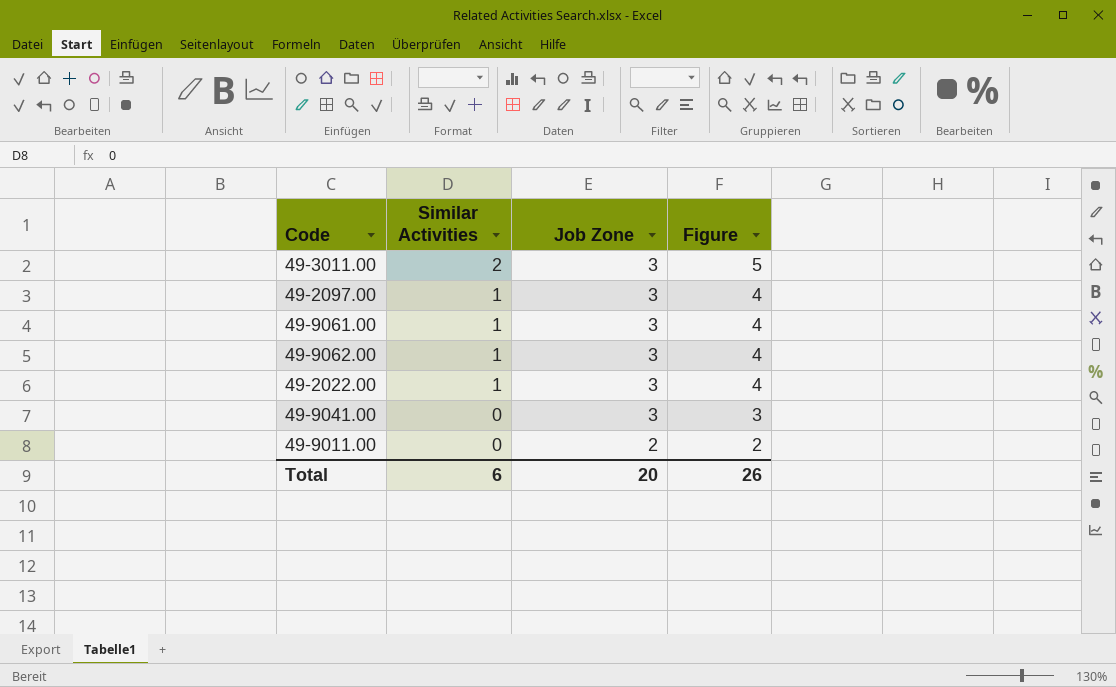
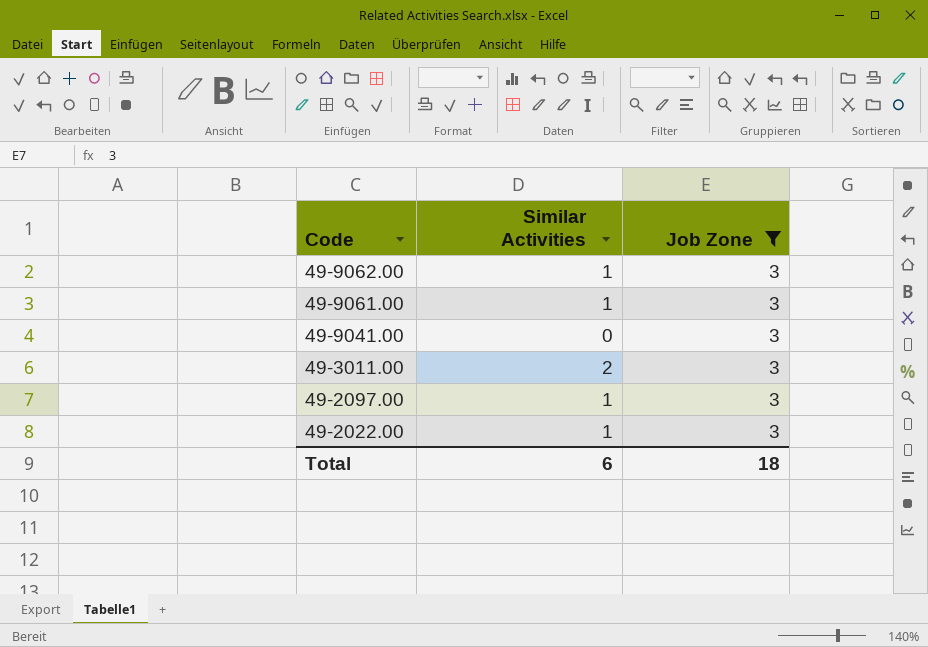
filter: none -> Job Zone = 3
row order: Similar Activities descending -> Code descending
column Figure | formula: [Similar Activities] + [Job Zone] -> none
Total | Job Zone: 20 -> 18

